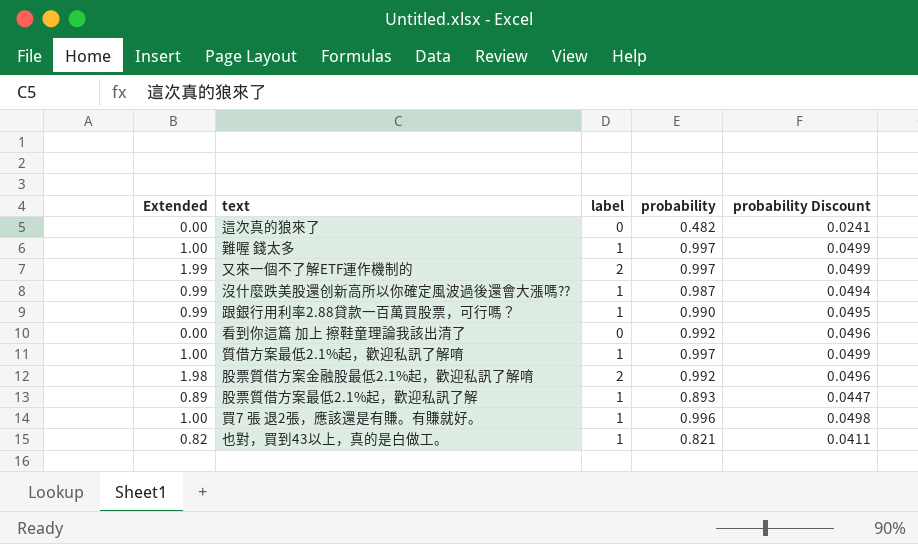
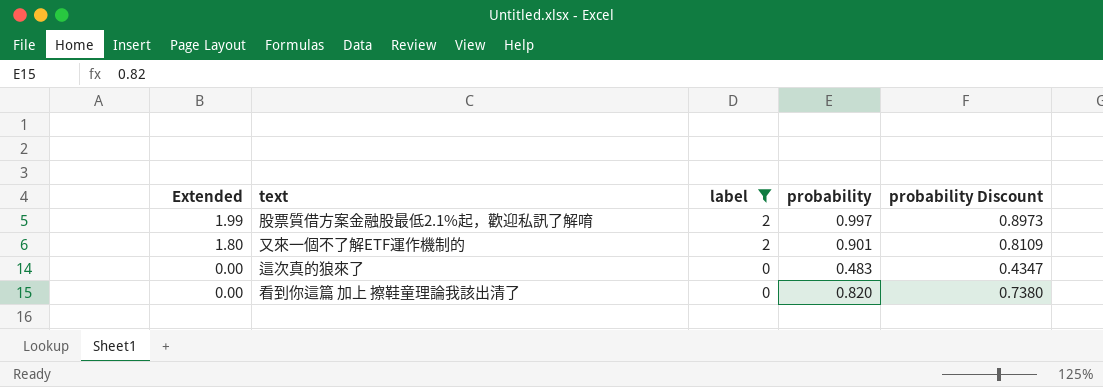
filter: none -> label != 1
row order: none -> Extended descending
column probability Discount | formula: [probability] * 0.05 -> [probability] * 0.9
股票質借方案金融股最低2.1%起，歡迎私訊了解唷 | Extended: 1.98 -> 1.99
股票質借方案金融股最低2.1%起，歡迎私訊了解唷 | probability: 0.992 -> 0.997
又來一個不了解ETF運作機制的 | Extended: 1.99 -> 1.80
又來一個不了解ETF運作機制的 | probability: 0.997 -> 0.901
這次真的狼來了 | probability: 0.482 -> 0.483
看到你這篇 加上 擦鞋童理論我該出清了 | probability: 0.992 -> 0.820

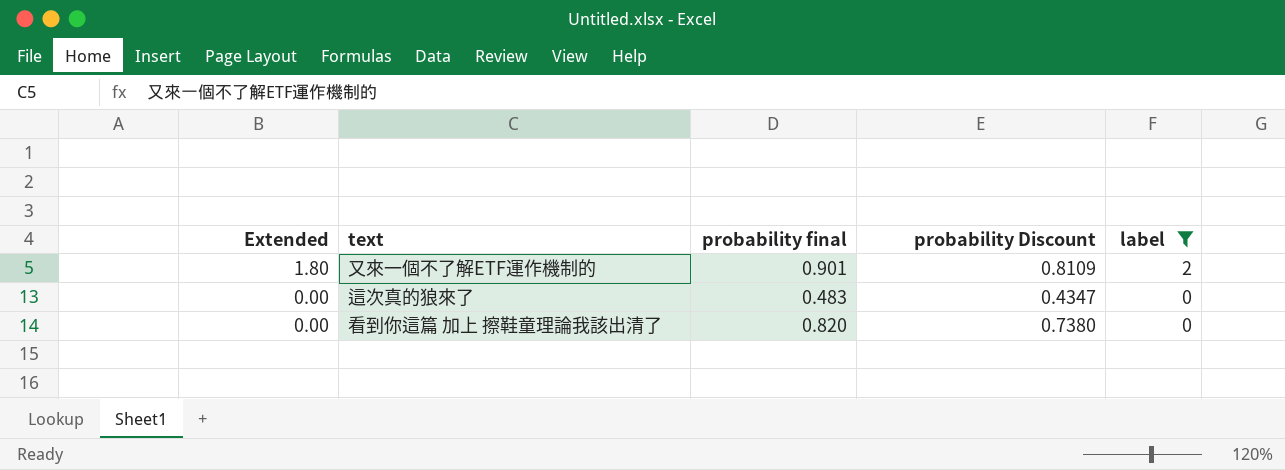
column name: probability -> probability final
column label | position: 3 -> 5
row 股票質借方案金融股最低2.1%起，歡迎私訊了解唷: 1.99 | 2 | 0.997 | 0.8973 -> none

